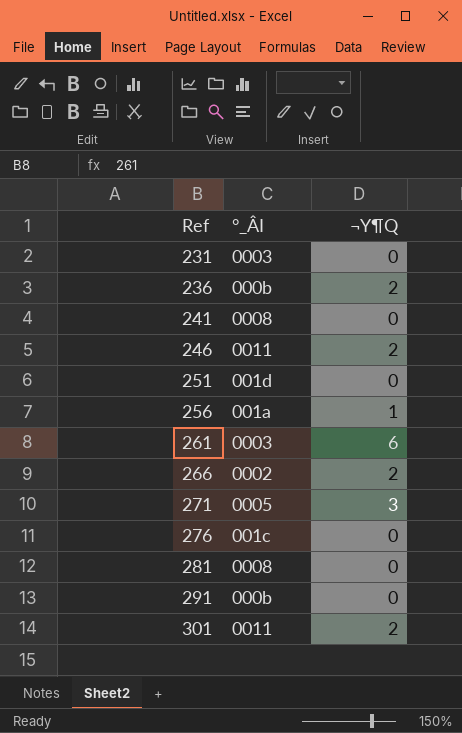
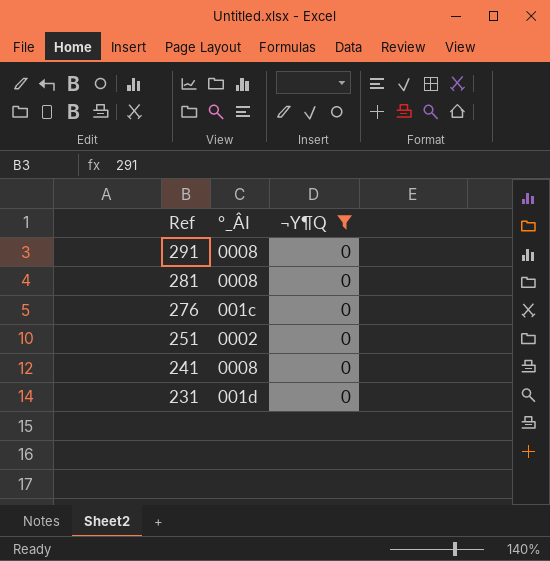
filter: none -> ¬Y¶Q = 0
row order: Ref ascending -> Ref descending
291 | °_ÂI: 000b -> 0008
251 | °_ÂI: 001d -> 0002
231 | °_ÂI: 0003 -> 001d

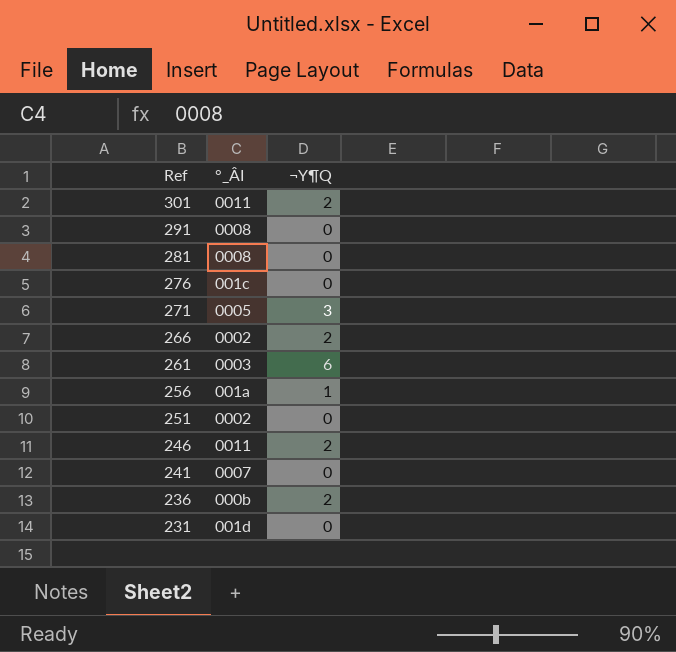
filter: ¬Y¶Q = 0 -> none
241 | °_ÂI: 0008 -> 0007

